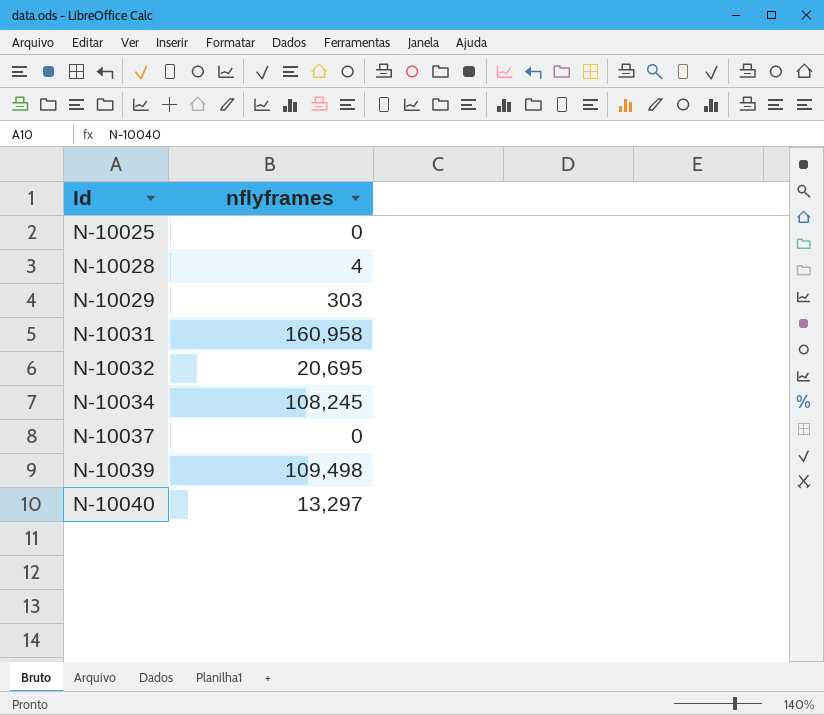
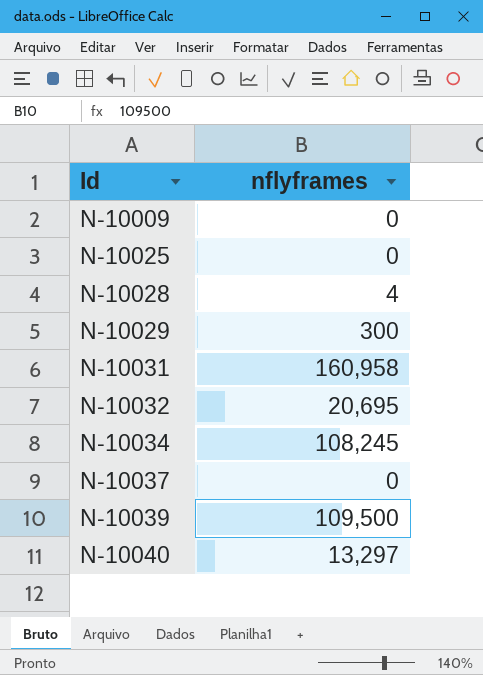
row N-10009: none -> 0
N-10029 | nflyframes: 303 -> 300
N-10039 | nflyframes: 109,498 -> 109,500

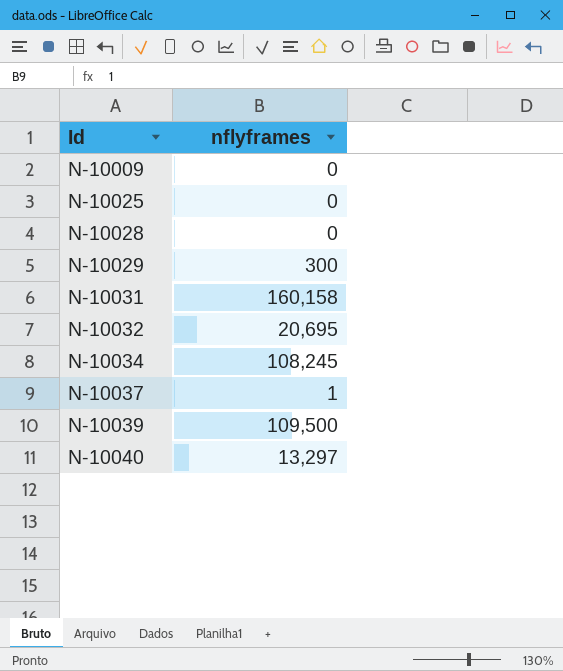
N-10028 | nflyframes: 4 -> 0
N-10031 | nflyframes: 160,958 -> 160,158
N-10037 | nflyframes: 0 -> 1

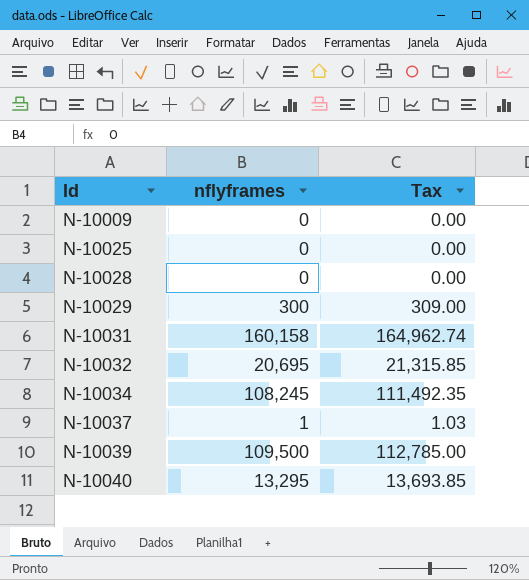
column Tax | formula: none -> [nflyframes] * 1.03
N-10040 | nflyframes: 13,297 -> 13,295

